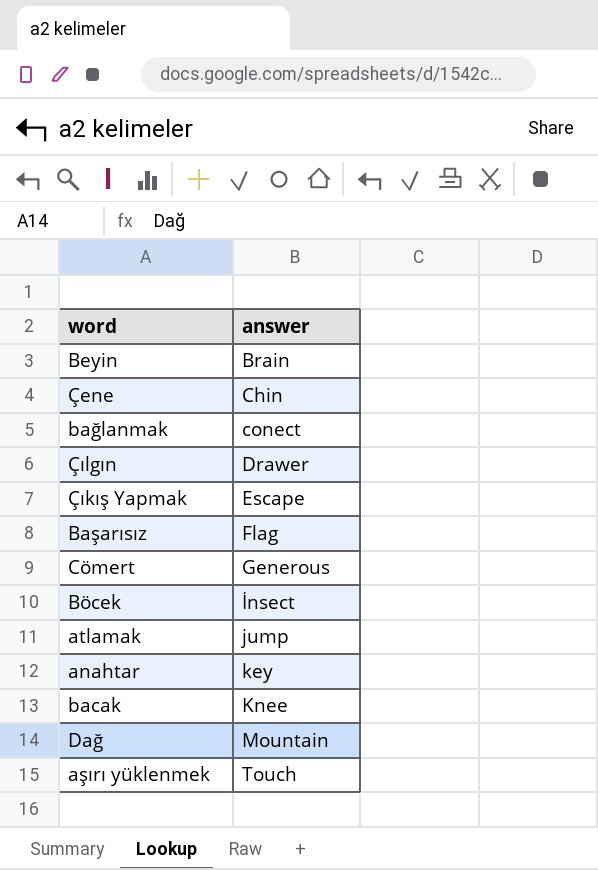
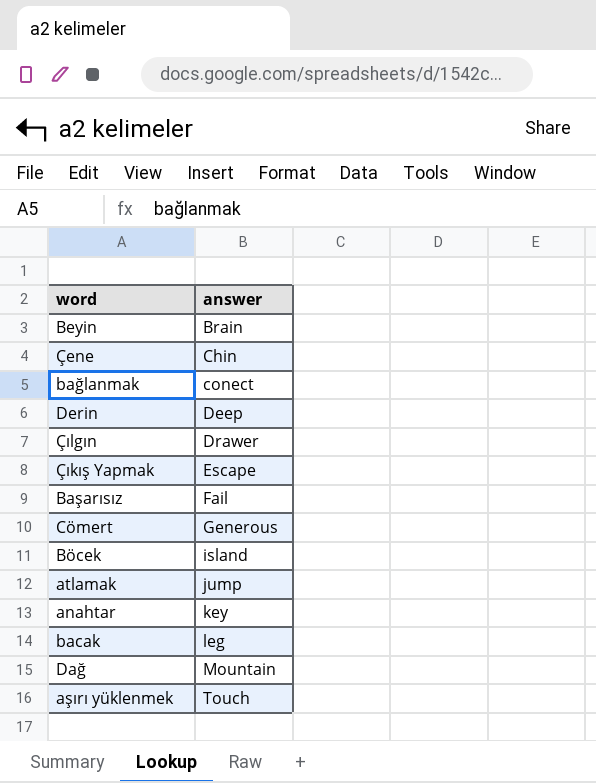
row Derin: none -> Deep
Başarısız | answer: Flag -> Fail
Böcek | answer: İnsect -> island
bacak | answer: Knee -> leg

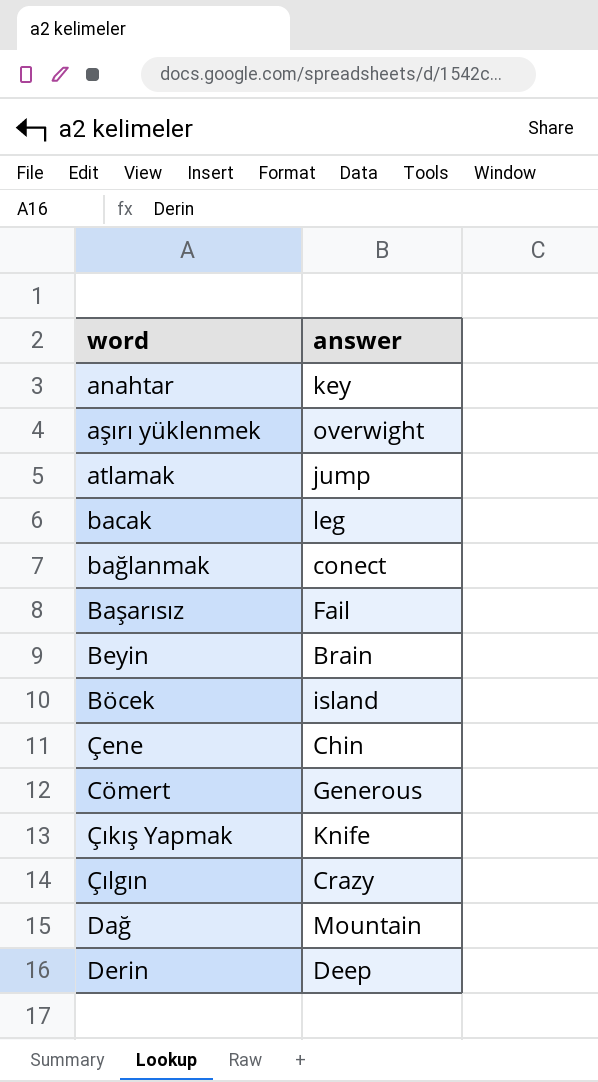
row order: answer ascending -> word ascending
aşırı yüklenmek | answer: Touch -> overwight
Çıkış Yapmak | answer: Escape -> Knife
Çılgın | answer: Drawer -> Crazy

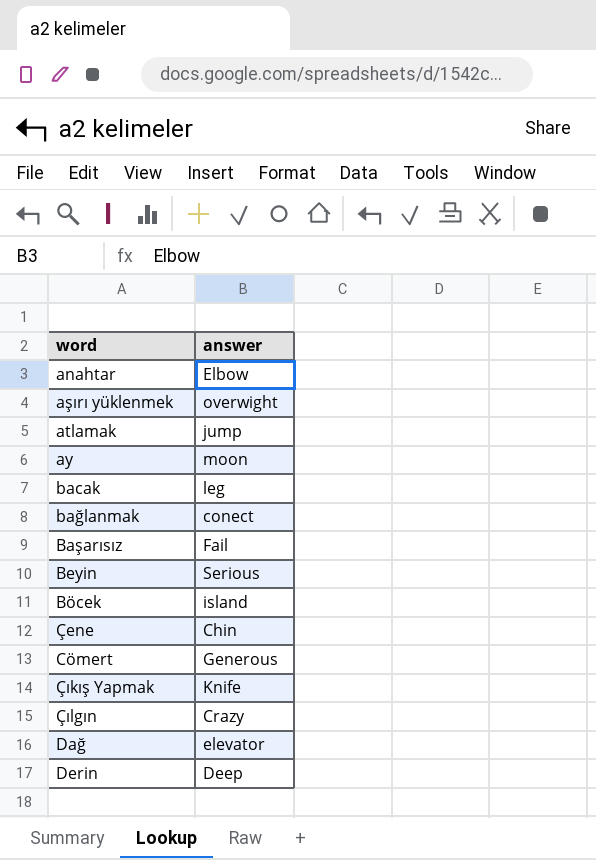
anahtar | answer: key -> Elbow
row ay: none -> moon
Beyin | answer: Brain -> Serious
Dağ | answer: Mountain -> elevator

